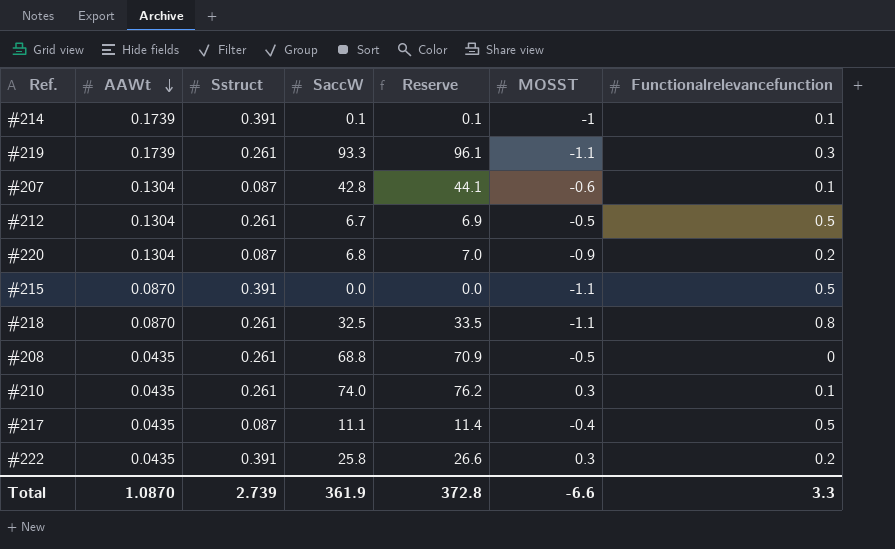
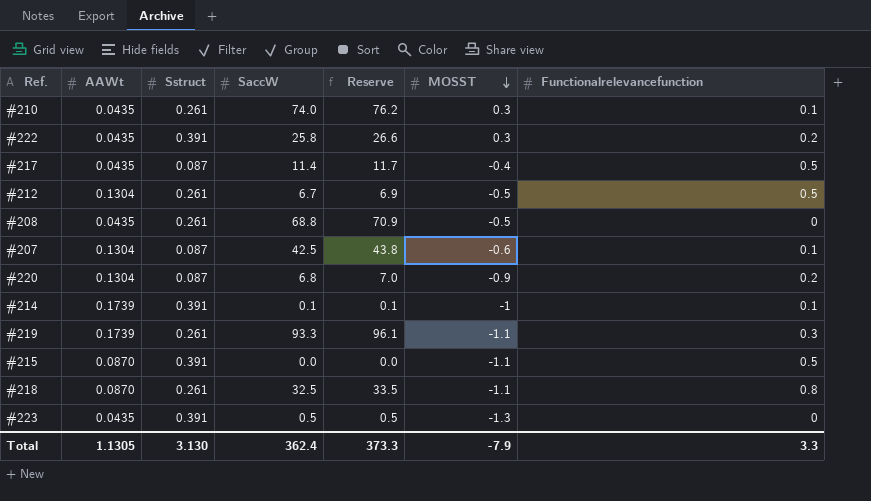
row order: AAWt descending -> MOSST descending
#217 | SaccW: 11.1 -> 11.4
#217 | Reserve: 11.4 -> 11.7
#207 | SaccW: 42.8 -> 42.5
#207 | Reserve: 44.1 -> 43.8
row #223: none -> 0.0435 | 0.391 | 0.5 | 0.5 | -1.3 | 0
Total | AAWt: 1.0870 -> 1.1305
Total | Sstruct: 2.739 -> 3.130
Total | SaccW: 361.9 -> 362.4
Total | Reserve: 372.8 -> 373.3
Total | MOSST: -6.6 -> -7.9

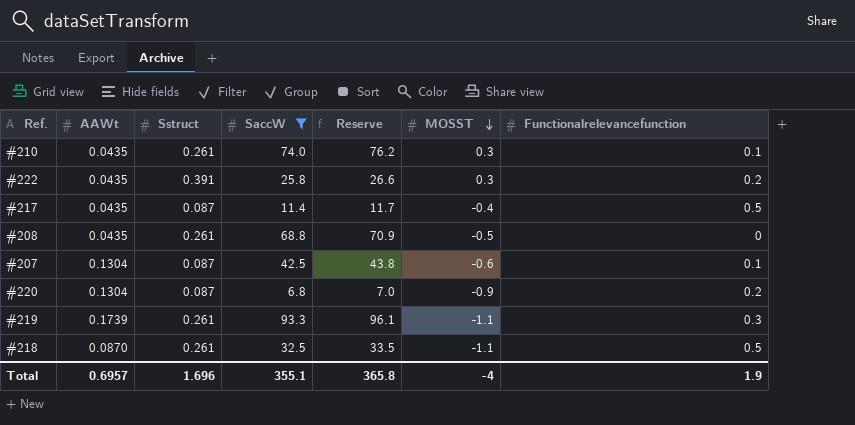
filter: none -> SaccW >= 6.8
#218 | Functionalrelevancefunction: 0.8 -> 0.5
Total | AAWt: 1.1305 -> 0.6957
Total | Sstruct: 3.130 -> 1.696
Total | SaccW: 362.4 -> 355.1
Total | Reserve: 373.3 -> 365.8
Total | MOSST: -7.9 -> -4
Total | Functionalrelevancefunction: 3.3 -> 1.9

